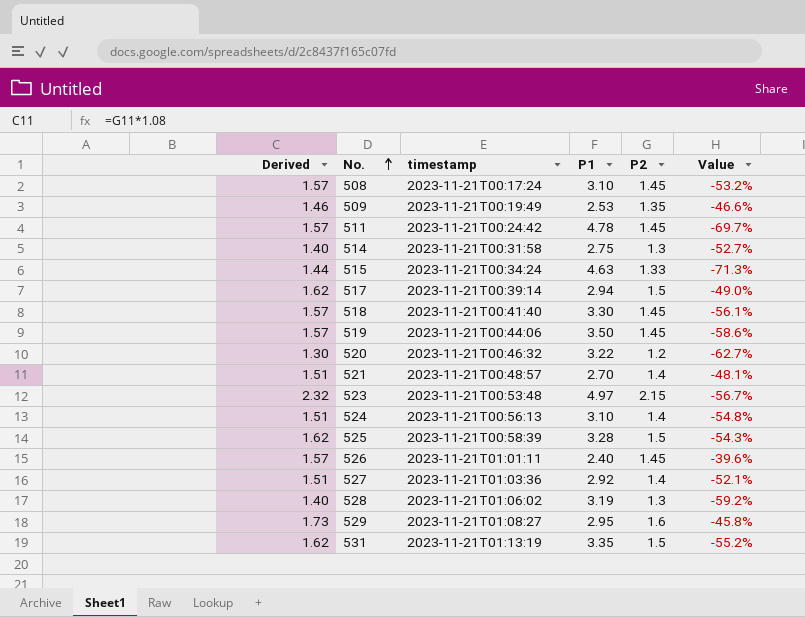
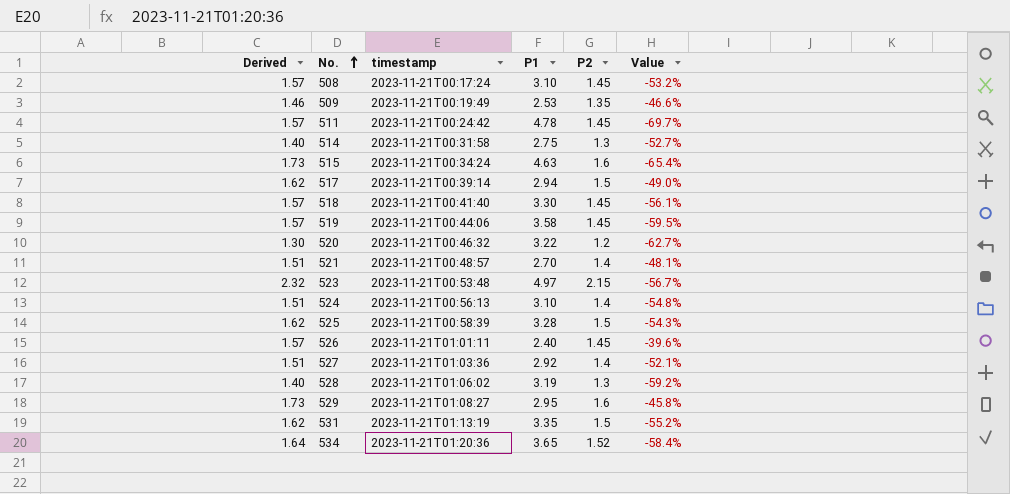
515 | Derived: 1.44 -> 1.73
515 | P2: 1.33 -> 1.6
515 | Value: -71.3% -> -65.4%
519 | P1: 3.50 -> 3.58
519 | Value: -58.6% -> -59.5%
row 534: none -> 1.64 | 2023-11-21T01:20:36 | 3.65 | 1.52 | -58.4%

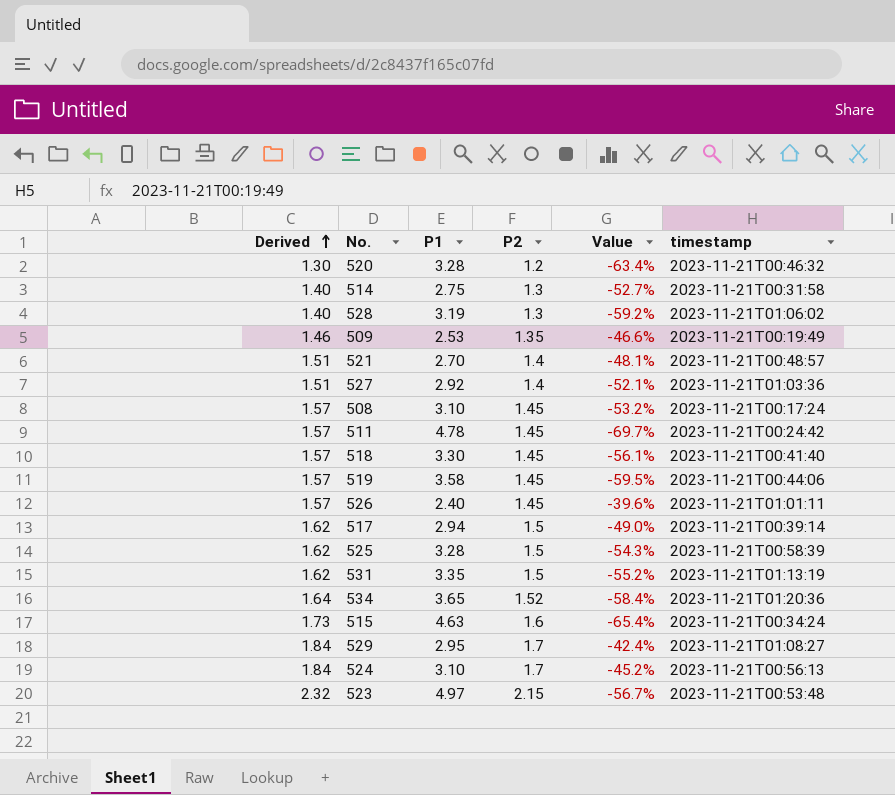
row order: No. ascending -> Derived ascending
column timestamp | position: 3 -> 6
520 | P1: 3.22 -> 3.28
520 | Value: -62.7% -> -63.4%
529 | Derived: 1.73 -> 1.84
529 | P2: 1.6 -> 1.7
529 | Value: -45.8% -> -42.4%
524 | Derived: 1.51 -> 1.84
524 | P2: 1.4 -> 1.7
524 | Value: -54.8% -> -45.2%

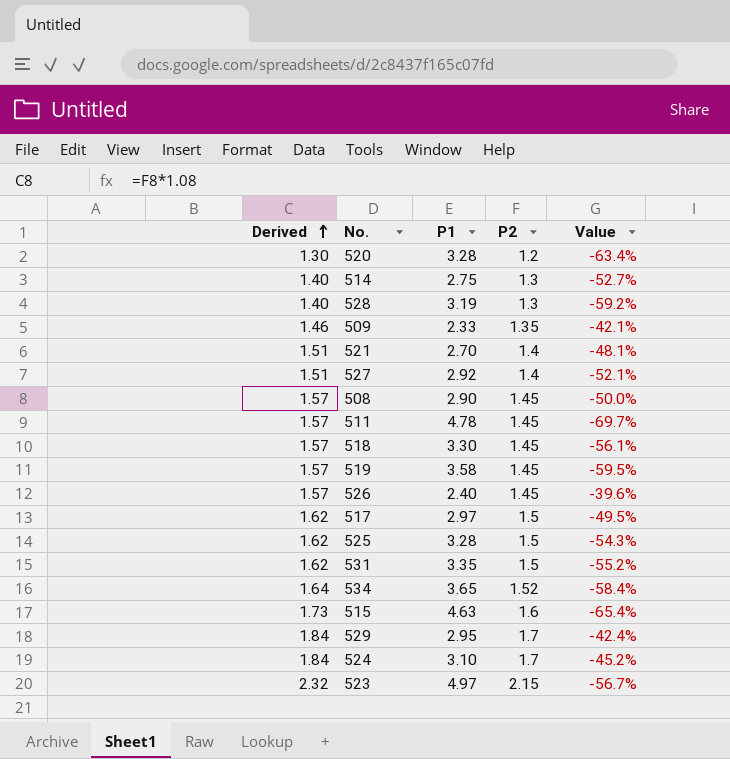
column timestamp | position: 6 -> none
509 | P1: 2.53 -> 2.33
509 | Value: -46.6% -> -42.1%
508 | P1: 3.10 -> 2.90
508 | Value: -53.2% -> -50.0%
517 | P1: 2.94 -> 2.97
517 | Value: -49.0% -> -49.5%

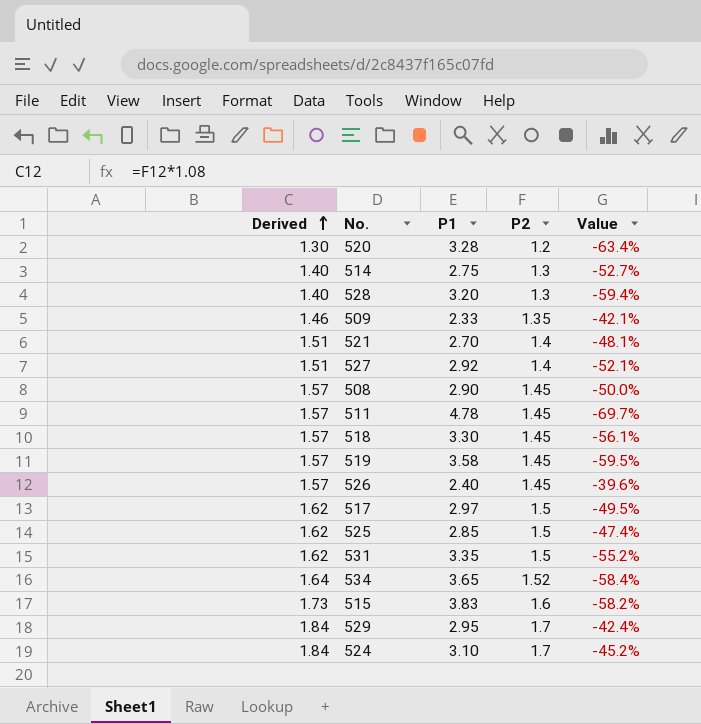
row 523: 2.32 | 4.97 | 2.15 | -56.7% -> none
528 | P1: 3.19 -> 3.20
528 | Value: -59.2% -> -59.4%
525 | P1: 3.28 -> 2.85
525 | Value: -54.3% -> -47.4%
515 | P1: 4.63 -> 3.83
515 | Value: -65.4% -> -58.2%

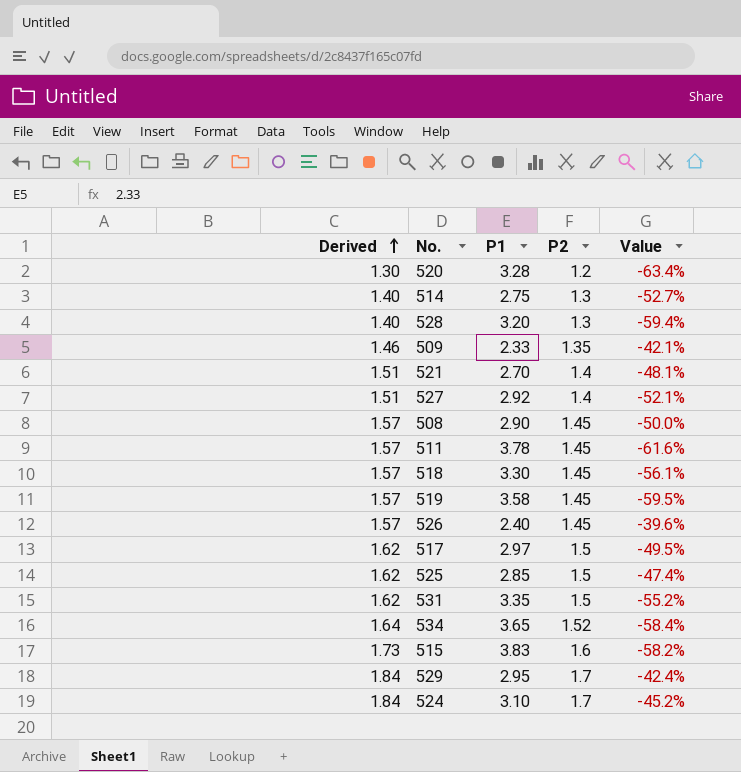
511 | P1: 4.78 -> 3.78
511 | Value: -69.7% -> -61.6%

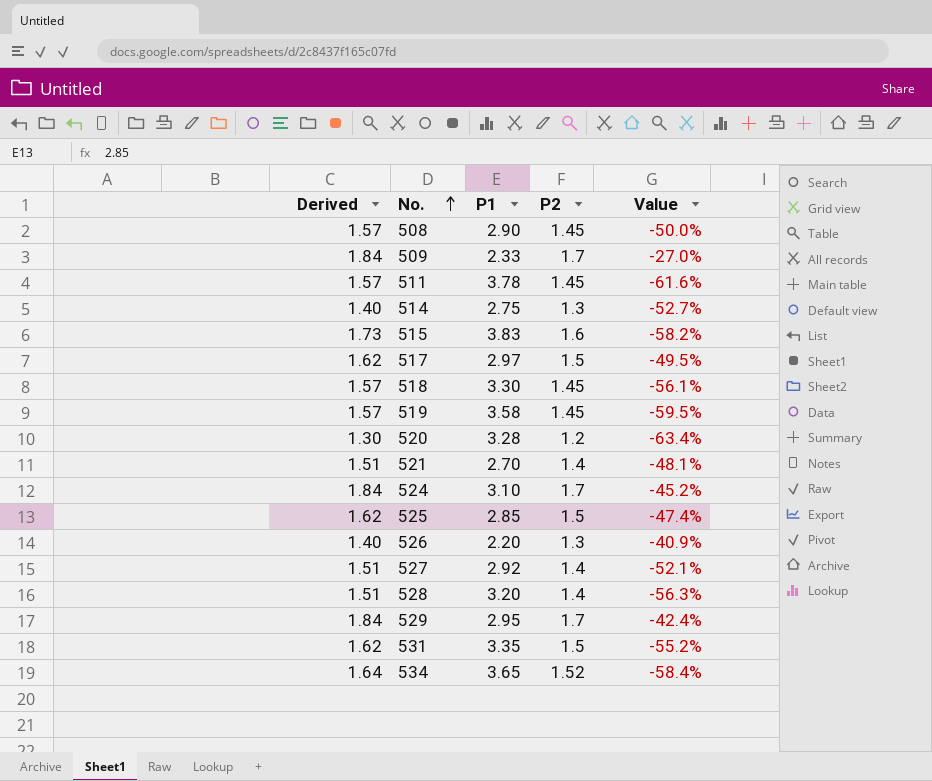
row order: Derived ascending -> No. ascending
509 | Derived: 1.46 -> 1.84
509 | P2: 1.35 -> 1.7
509 | Value: -42.1% -> -27.0%
526 | Derived: 1.57 -> 1.40
526 | P1: 2.40 -> 2.20
526 | P2: 1.45 -> 1.3
526 | Value: -39.6% -> -40.9%
528 | Derived: 1.40 -> 1.51
528 | P2: 1.3 -> 1.4
528 | Value: -59.4% -> -56.3%

